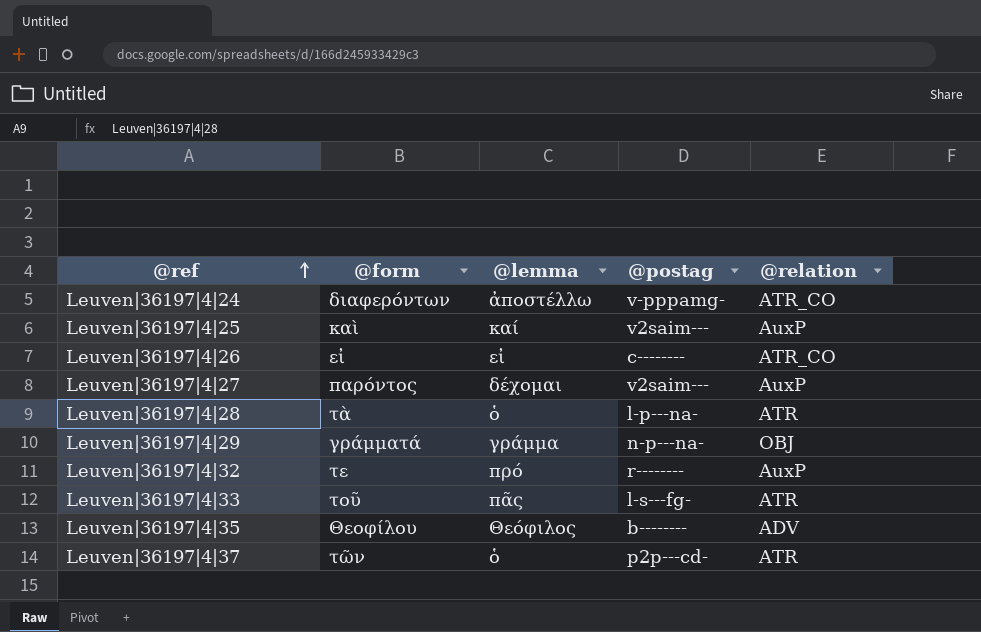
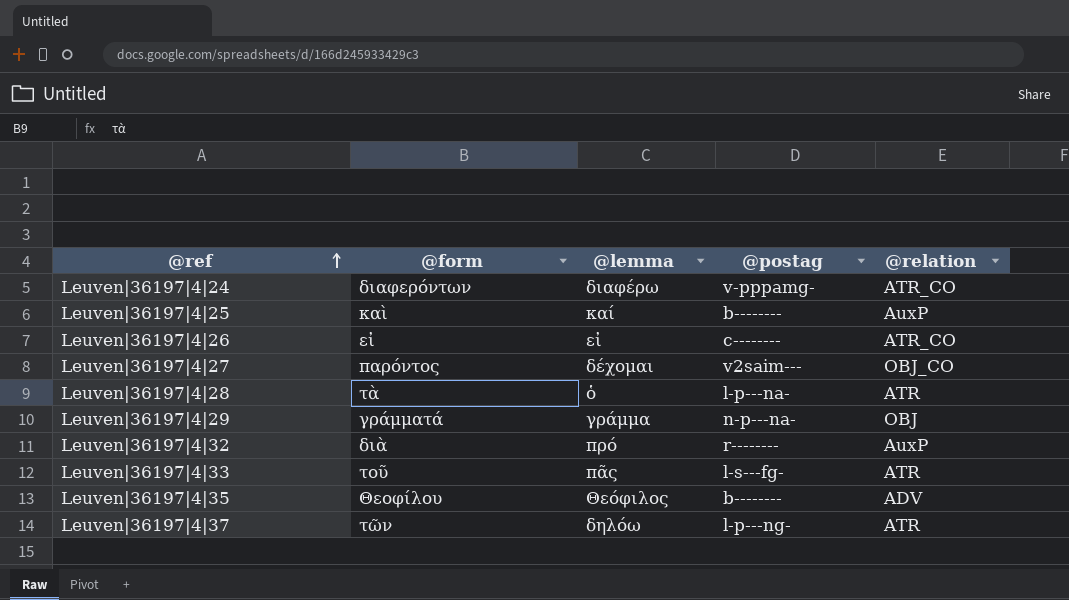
Leuven|36197|4|24 | @lemma: ἀποστέλλω -> διαφέρω
Leuven|36197|4|25 | @postag: v2saim--- -> b--------
Leuven|36197|4|27 | @relation: AuxP -> OBJ_CO
Leuven|36197|4|32 | @form: τε -> διὰ
Leuven|36197|4|37 | @lemma: ὁ -> δηλόω
Leuven|36197|4|37 | @postag: p2p---cd- -> l-p---ng-

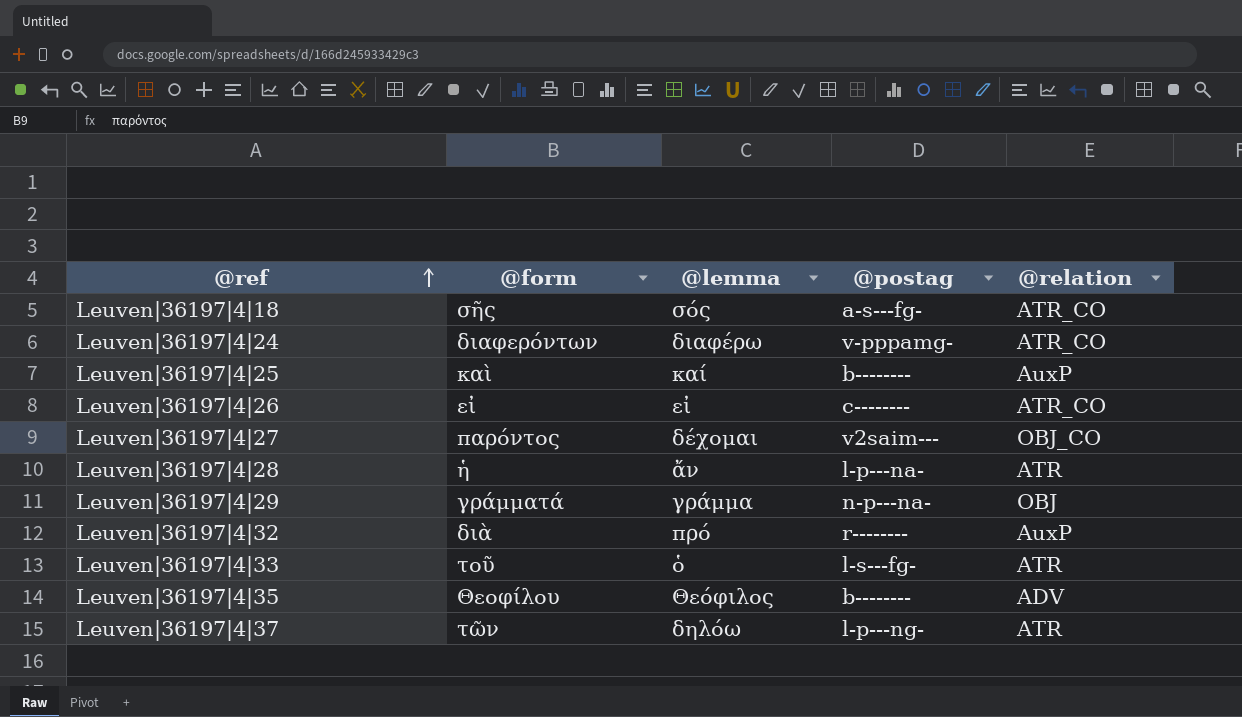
row Leuven|36197|4|18: none -> σῆς | σός | a-s---fg- | ATR_CO
Leuven|36197|4|28 | @form: τὰ -> ἡ
Leuven|36197|4|28 | @lemma: ὁ -> ἄν
Leuven|36197|4|33 | @lemma: πᾶς -> ὁ

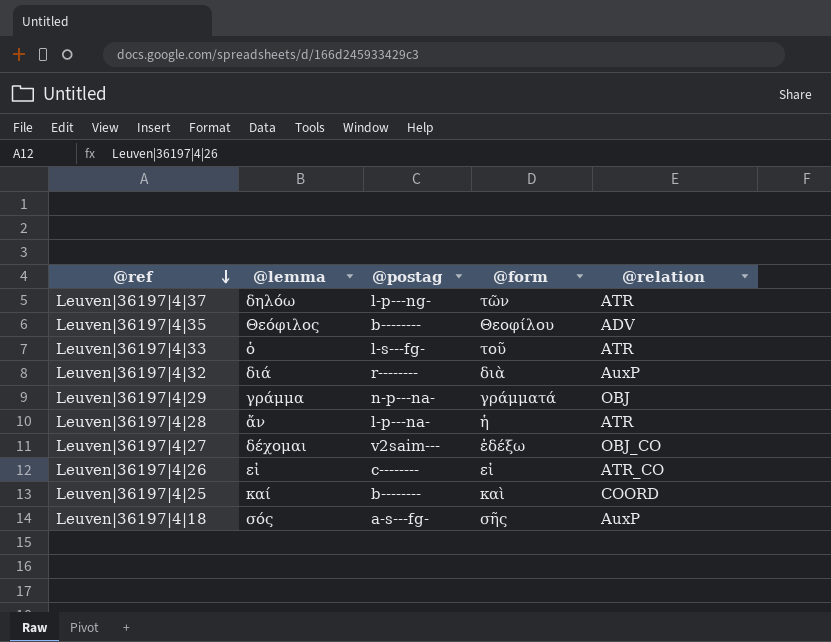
row order: @ref ascending -> @ref descending
column @form | position: 2 -> 4
row Leuven|36197|4|24: διαφερόντων | διαφέρω | v-pppamg- | ATR_CO -> none
Leuven|36197|4|32 | @lemma: πρό -> διά
Leuven|36197|4|27 | @form: παρόντος -> ἐδέξω
Leuven|36197|4|25 | @relation: AuxP -> COORD
Leuven|36197|4|18 | @relation: ATR_CO -> AuxP

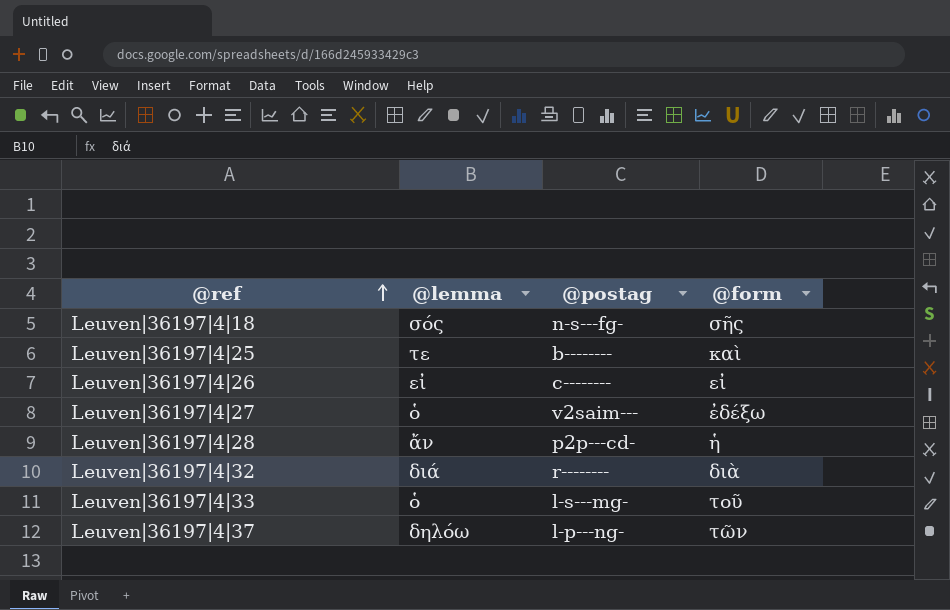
row order: @ref descending -> @ref ascending
column @relation | position: 5 -> none
row Leuven|36197|4|35: Θεόφιλος | b-------- | Θεοφίλου | ADV -> none
row Leuven|36197|4|29: γράμμα | n-p---na- | γράμματά | OBJ -> none
Leuven|36197|4|18 | @postag: a-s---fg- -> n-s---fg-
Leuven|36197|4|25 | @lemma: καί -> τε
Leuven|36197|4|27 | @lemma: δέχομαι -> ὁ
Leuven|36197|4|28 | @postag: l-p---na- -> p2p---cd-
Leuven|36197|4|33 | @postag: l-s---fg- -> l-s---mg-

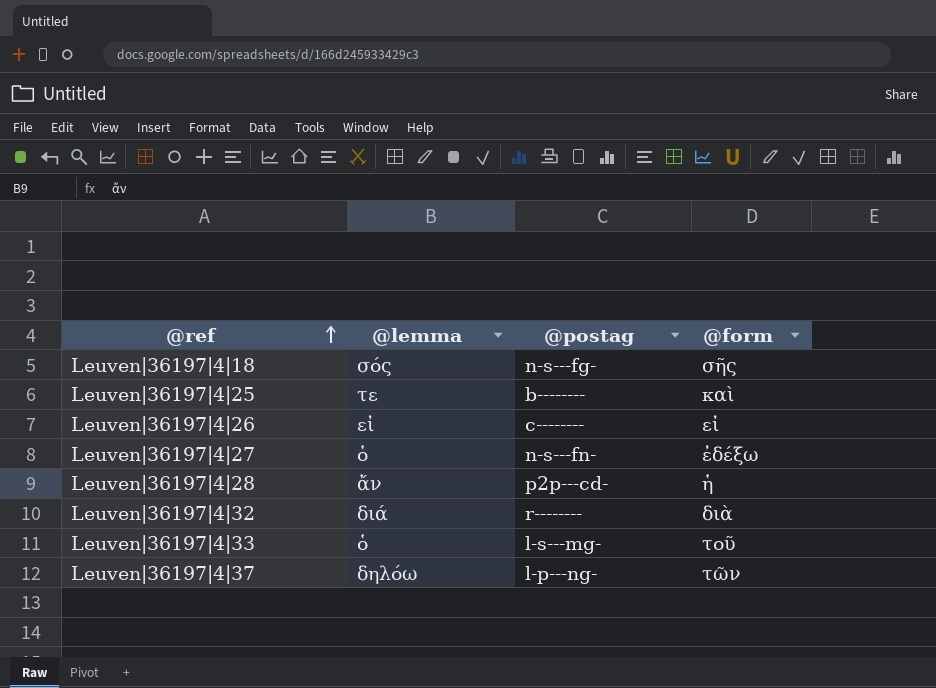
Leuven|36197|4|27 | @postag: v2saim--- -> n-s---fn-

